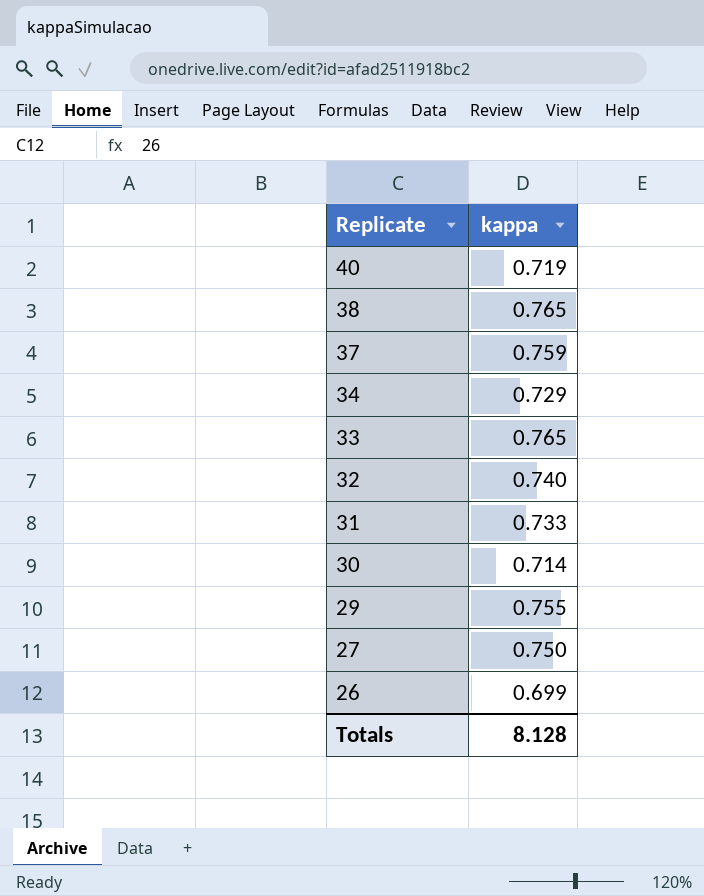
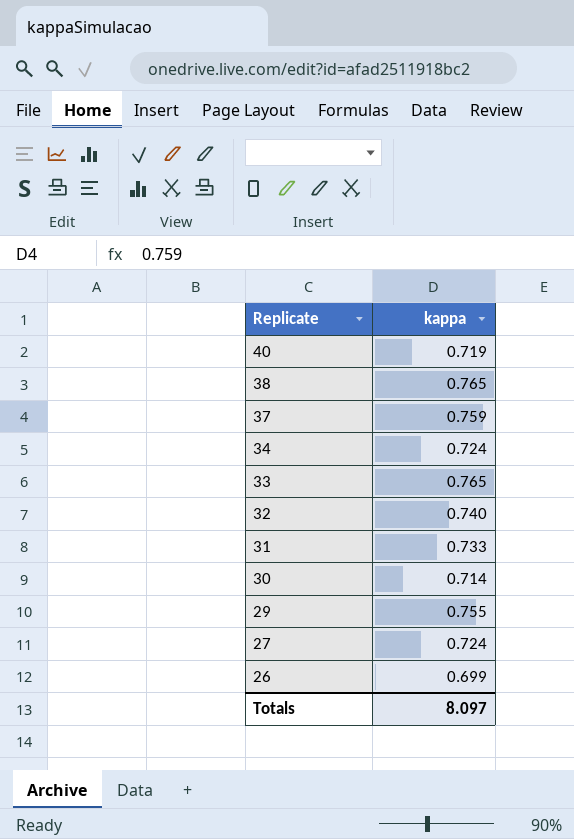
34 | kappa: 0.729 -> 0.724
27 | kappa: 0.750 -> 0.724
Totals | kappa: 8.128 -> 8.097

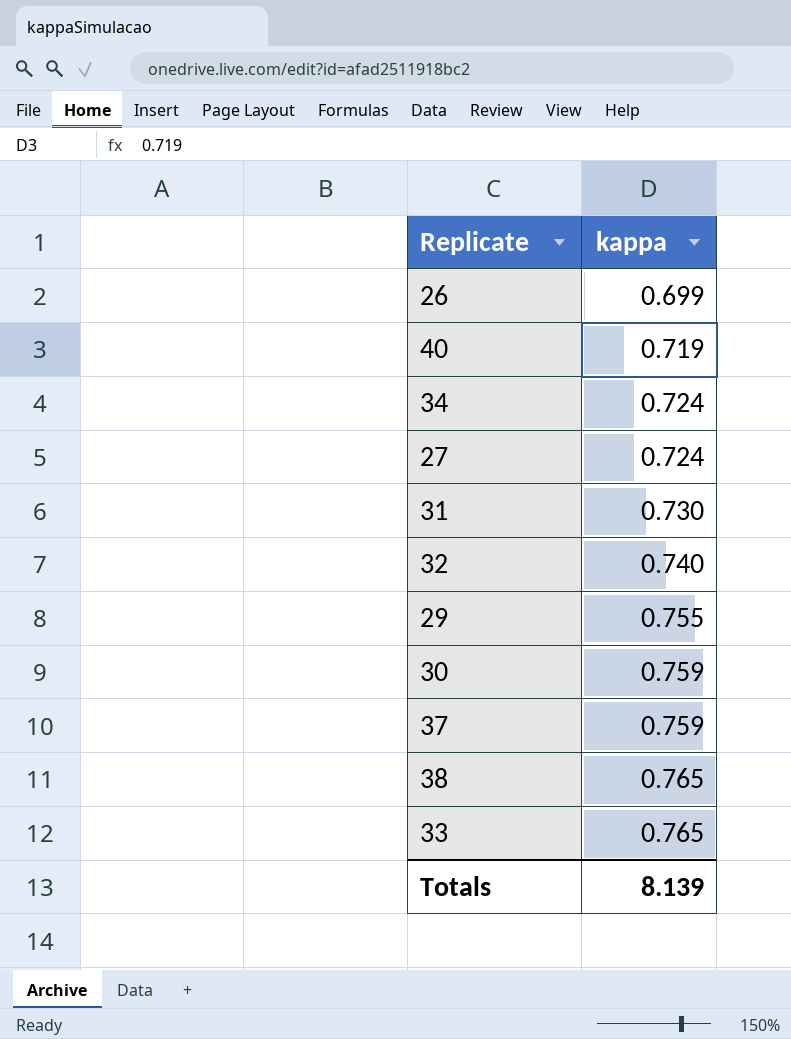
row order: Replicate descending -> kappa ascending
31 | kappa: 0.733 -> 0.730
30 | kappa: 0.714 -> 0.759
Totals | kappa: 8.097 -> 8.139

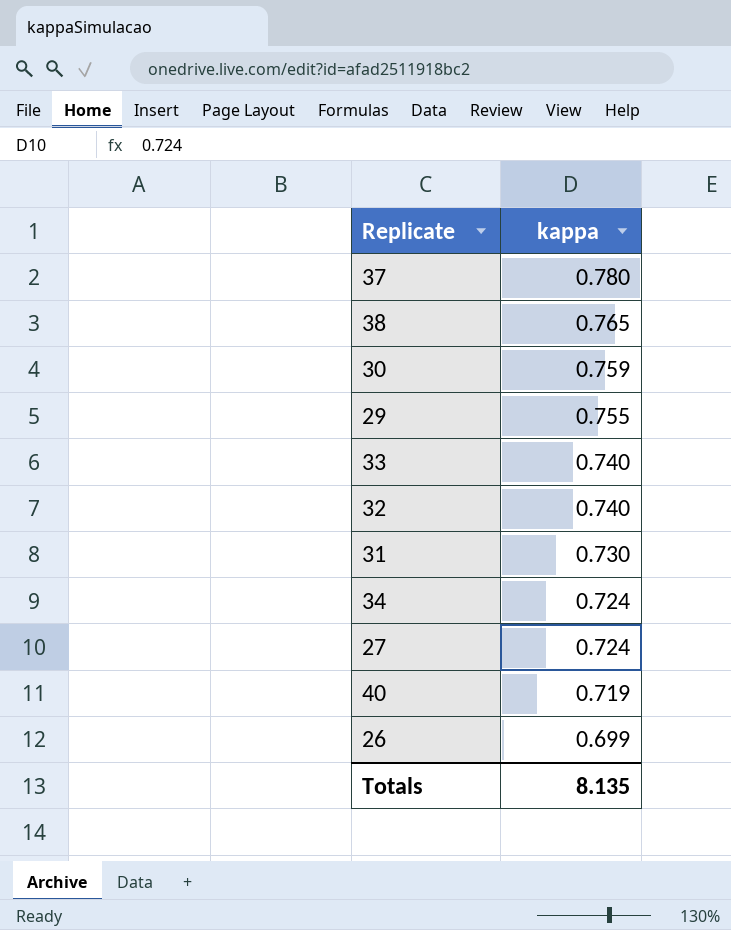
row order: kappa ascending -> kappa descending
37 | kappa: 0.759 -> 0.780
33 | kappa: 0.765 -> 0.740
Totals | kappa: 8.139 -> 8.135

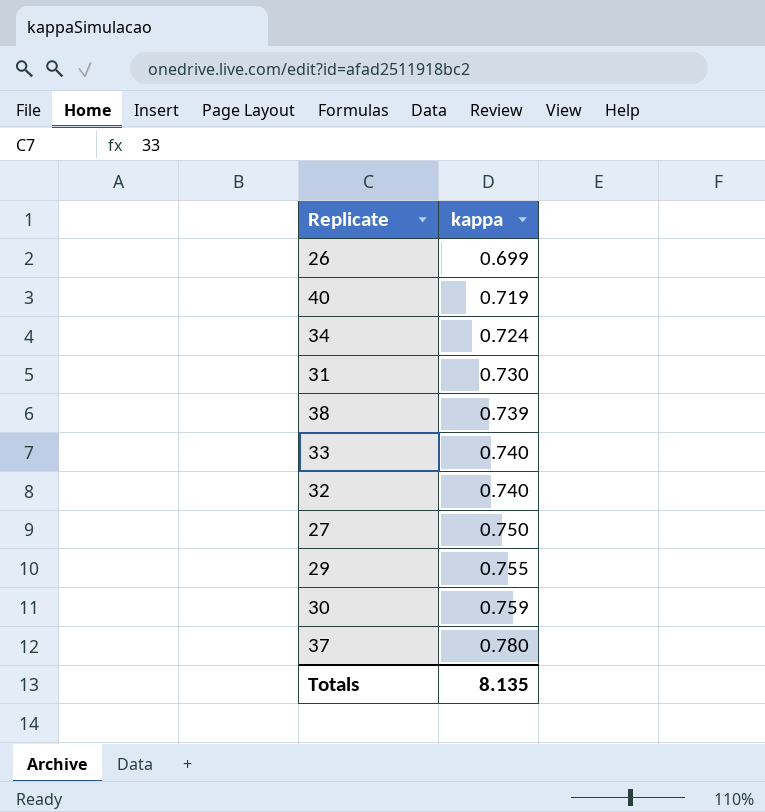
row order: kappa descending -> kappa ascending
38 | kappa: 0.765 -> 0.739
27 | kappa: 0.724 -> 0.750

